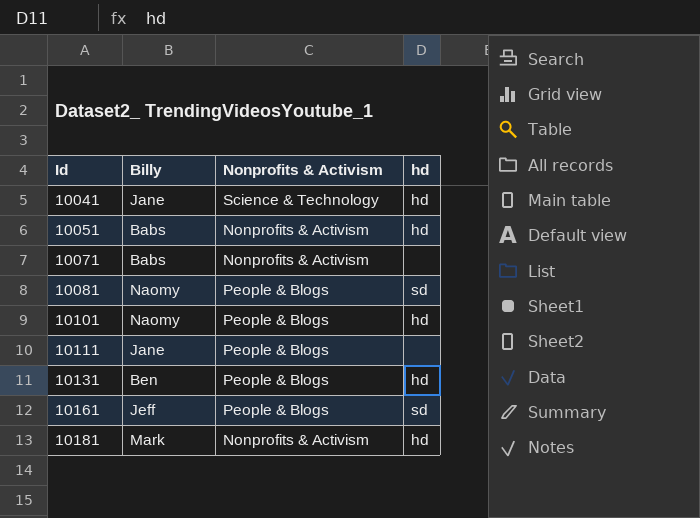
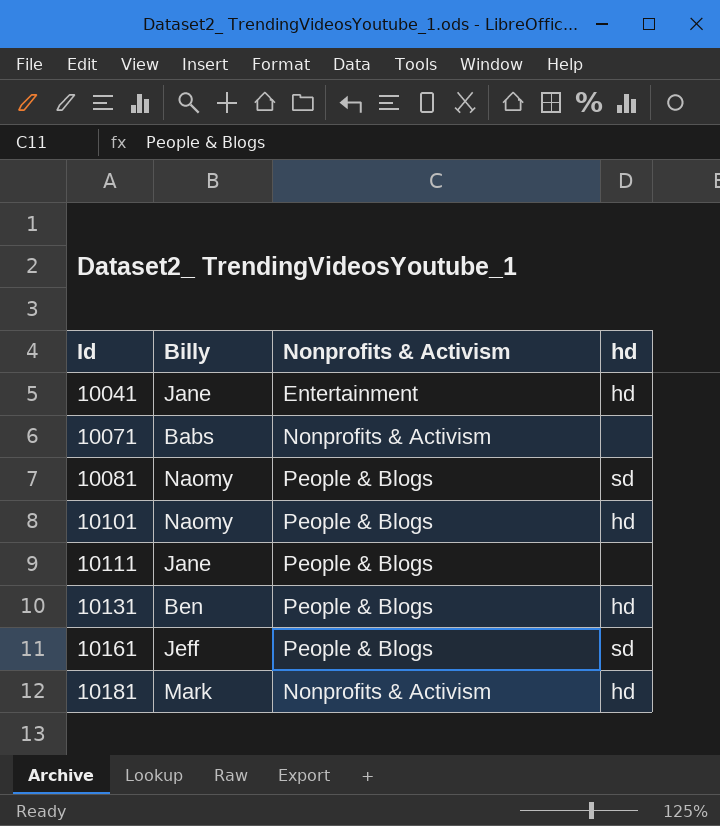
row 10051: Babs | Nonprofits & Activism | hd -> none
10041 | Nonprofits & Activism: Science & Technology -> Entertainment

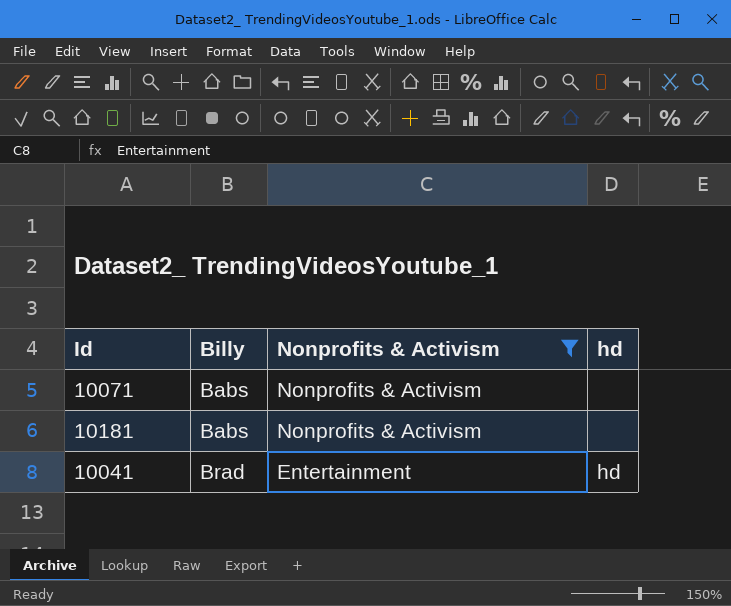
filter: none -> Nonprofits & Activism != People & Blogs
row order: Id ascending -> Billy ascending
10181 | Billy: Mark -> Babs
10181 | hd: hd -> none
10041 | Billy: Jane -> Brad

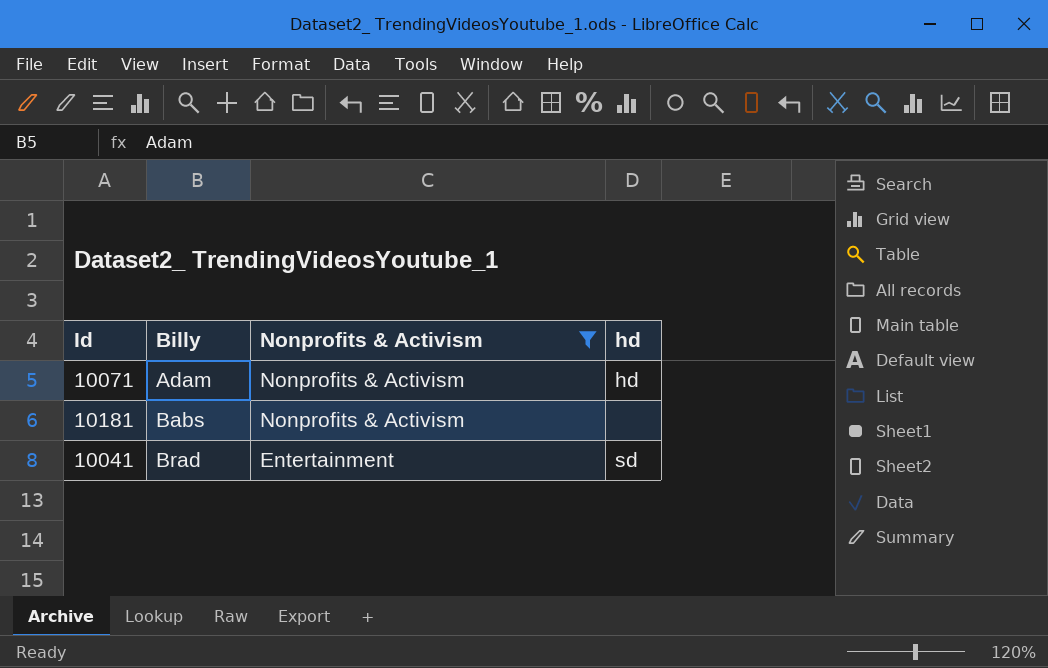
10071 | Billy: Babs -> Adam
10071 | hd: none -> hd
10041 | hd: hd -> sd

